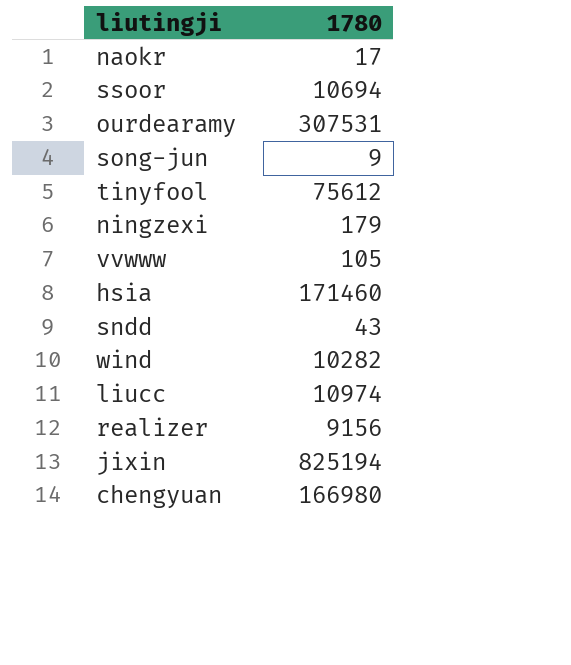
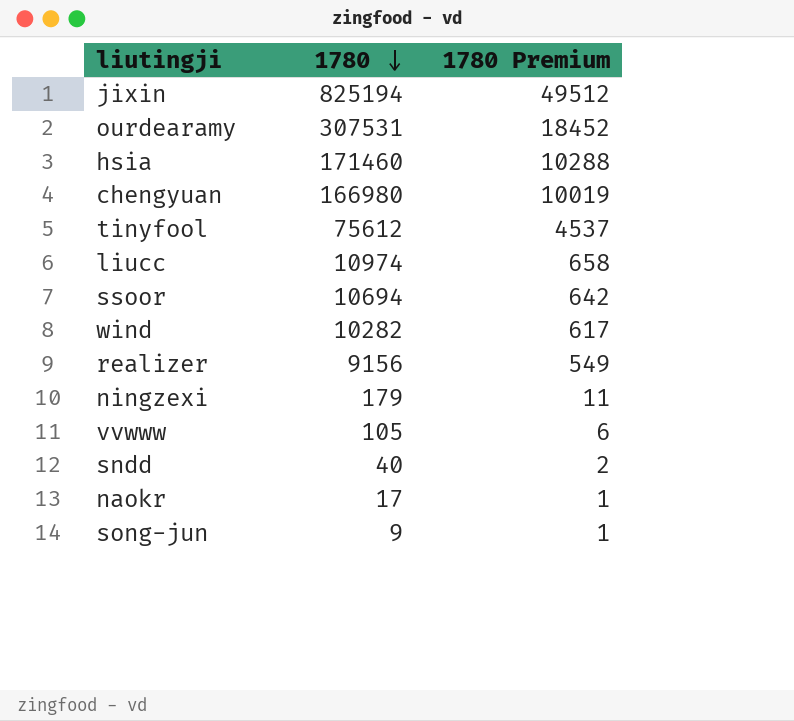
row order: none -> 1780 descending
column 1780 Premium | formula: none -> [1780] * 0.06
sndd | 1780: 43 -> 40

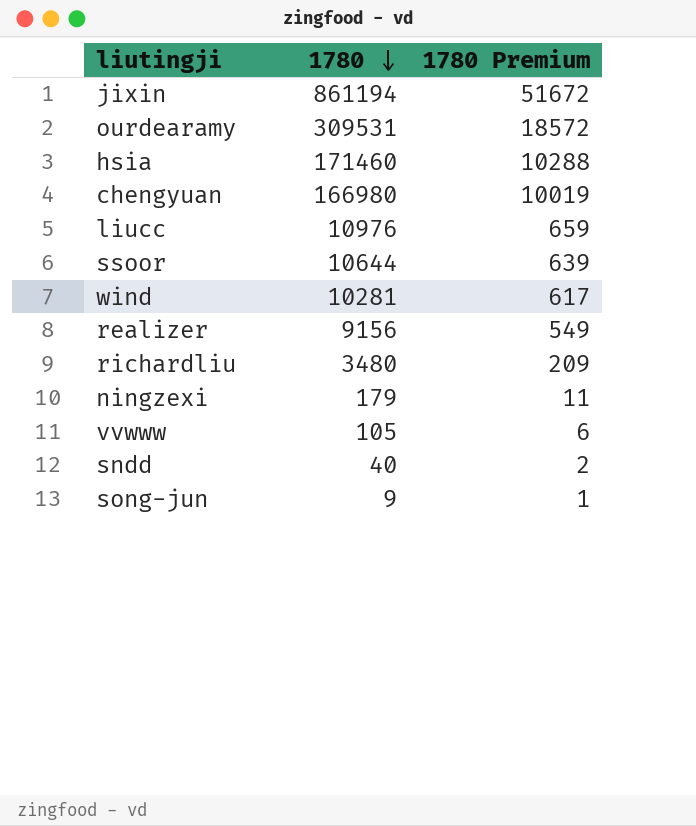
row tinyfool: 75612 | 4537 -> none
row naokr: 17 | 1 -> none
jixin | 1780: 825194 -> 861194
jixin | 1780 Premium: 49512 -> 51672
ourdearamy | 1780: 307531 -> 309531
ourdearamy | 1780 Premium: 18452 -> 18572
liucc | 1780: 10974 -> 10976
liucc | 1780 Premium: 658 -> 659
ssoor | 1780: 10694 -> 10644
ssoor | 1780 Premium: 642 -> 639
wind | 1780: 10282 -> 10281
row richardliu: none -> 3480 | 209

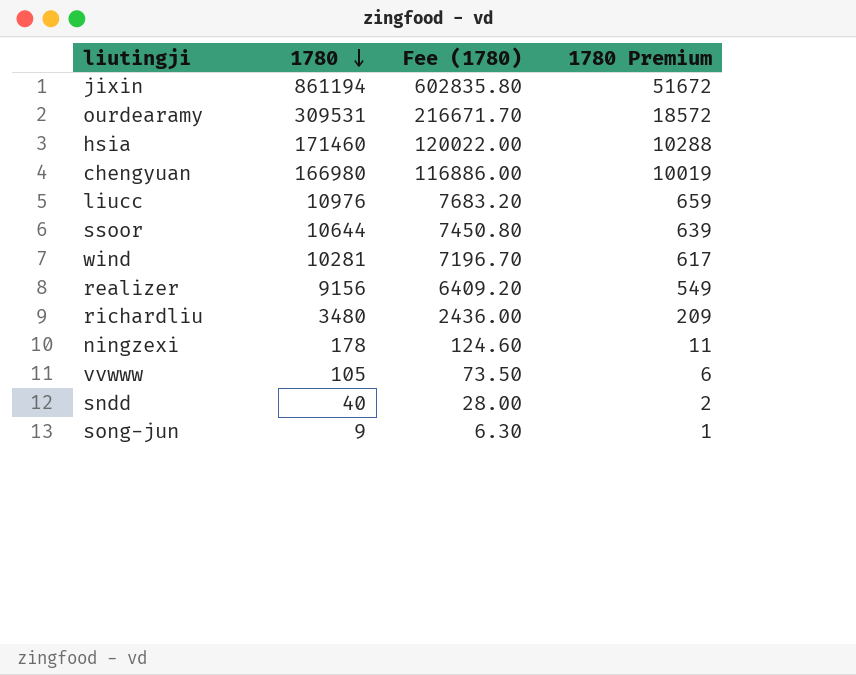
column Fee (1780) | formula: none -> [1780] * 0.7
ningzexi | 1780: 179 -> 178

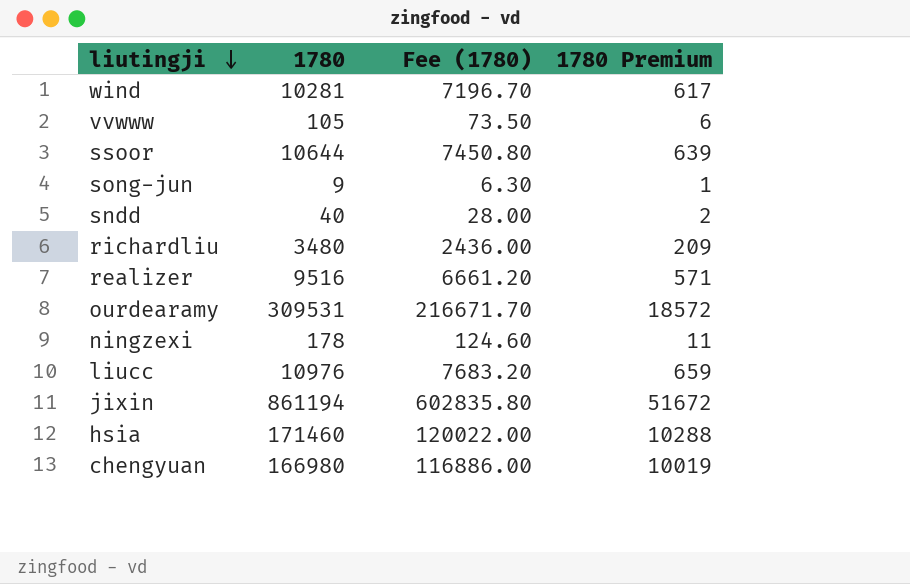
row order: 1780 descending -> liutingji descending
realizer | 1780: 9156 -> 9516
realizer | Fee (1780): 6409.20 -> 6661.20
realizer | 1780 Premium: 549 -> 571

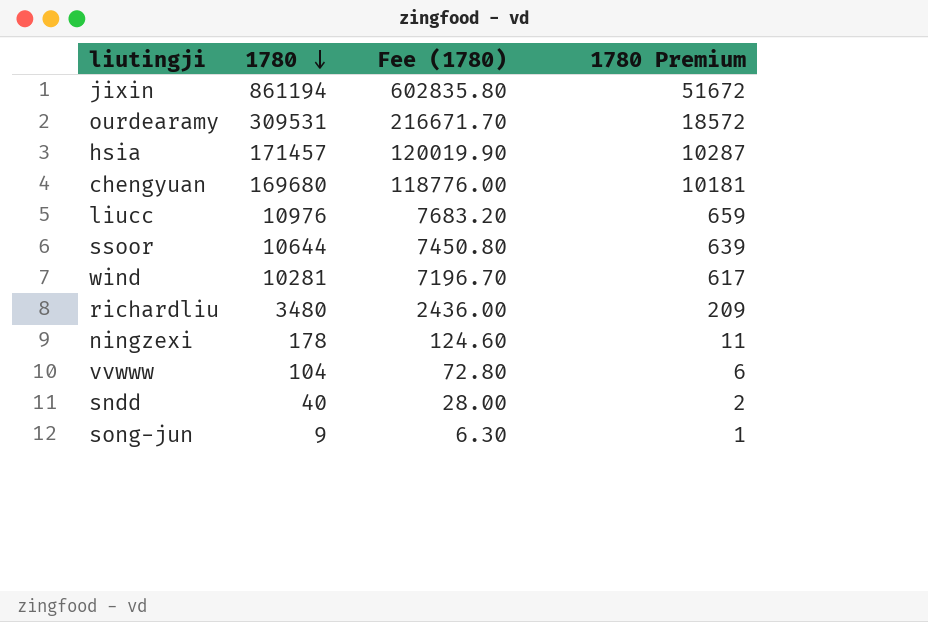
row order: liutingji descending -> 1780 descending
row realizer: 9516 | 6661.20 | 571 -> none
hsia | 1780: 171460 -> 171457
hsia | Fee (1780): 120022.00 -> 120019.90
hsia | 1780 Premium: 10288 -> 10287
chengyuan | 1780: 166980 -> 169680
chengyuan | Fee (1780): 116886.00 -> 118776.00
chengyuan | 1780 Premium: 10019 -> 10181
vvwww | 1780: 105 -> 104
vvwww | Fee (1780): 73.50 -> 72.80

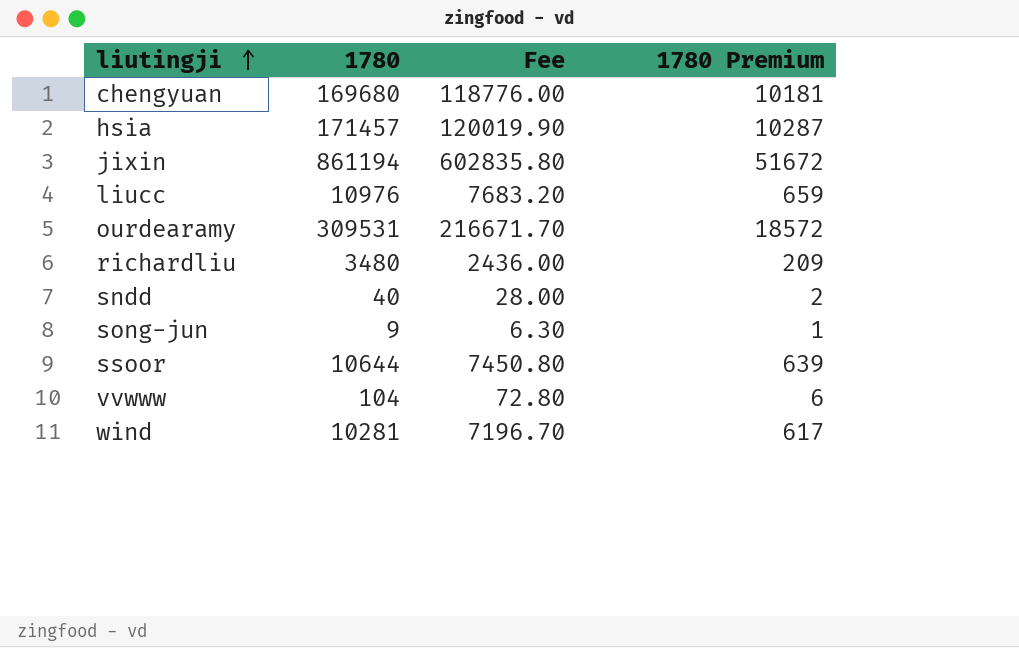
row order: 1780 descending -> liutingji ascending
column name: Fee (1780) -> Fee
row ningzexi: 178 | 124.60 | 11 -> none

